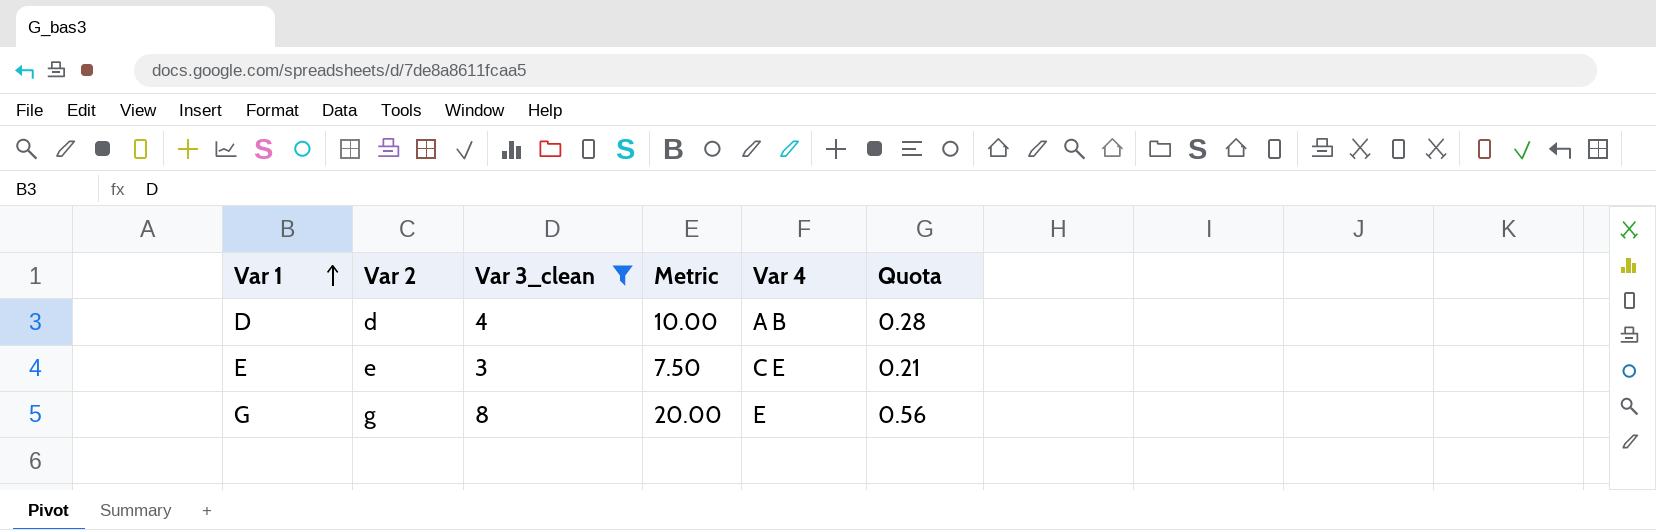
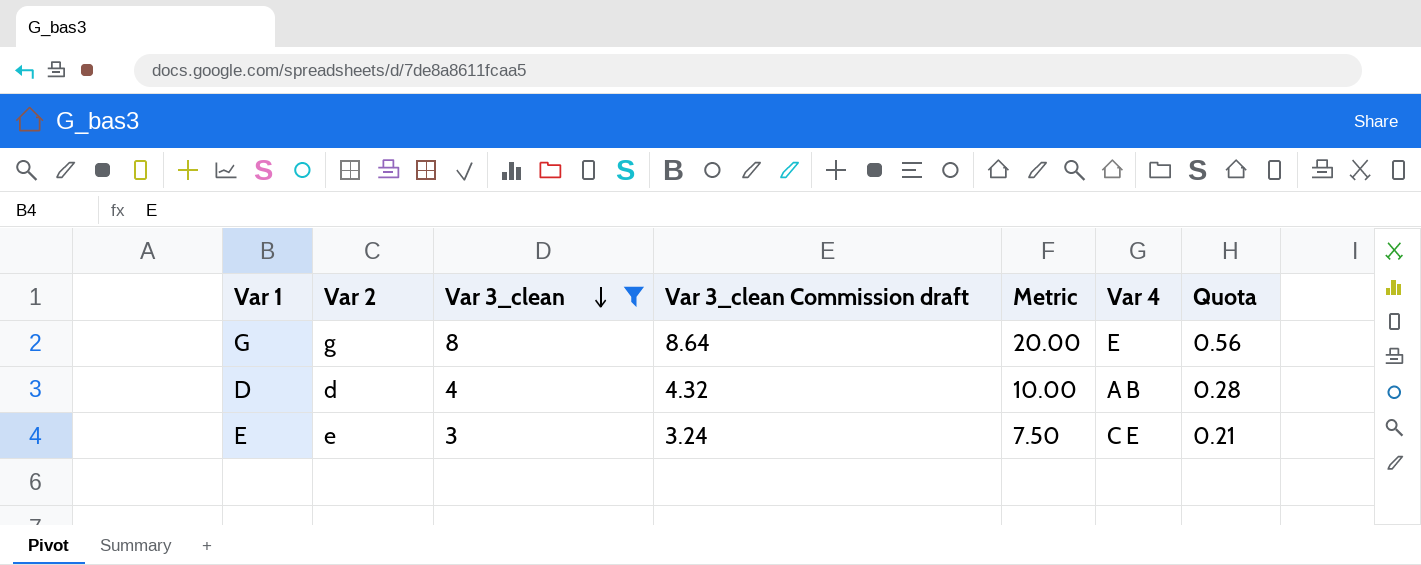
row order: Var 1 ascending -> Var 3_clean descending
column Var 3_clean Commission draft | formula: none -> [Var 3_clean] * 1.08

